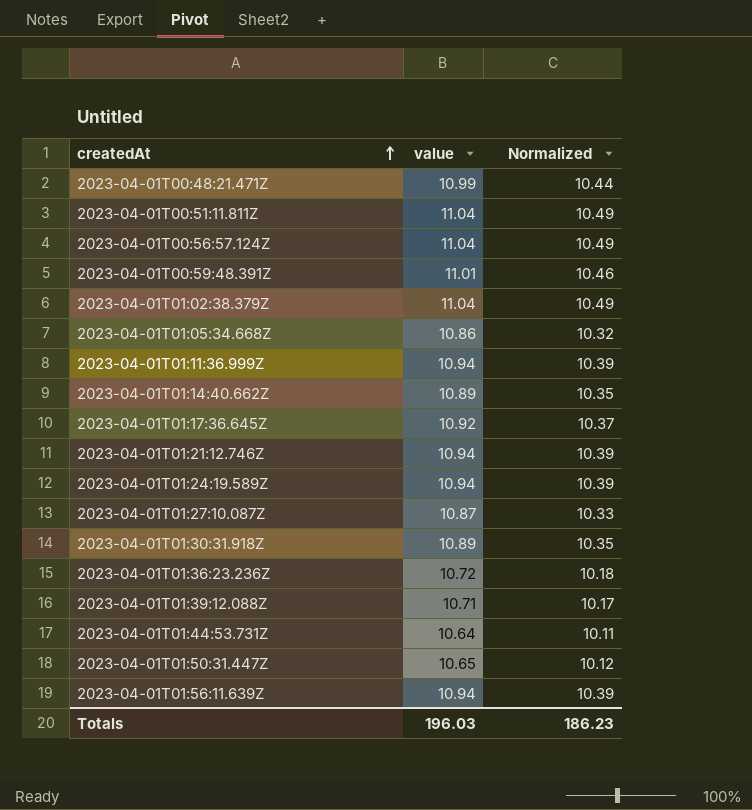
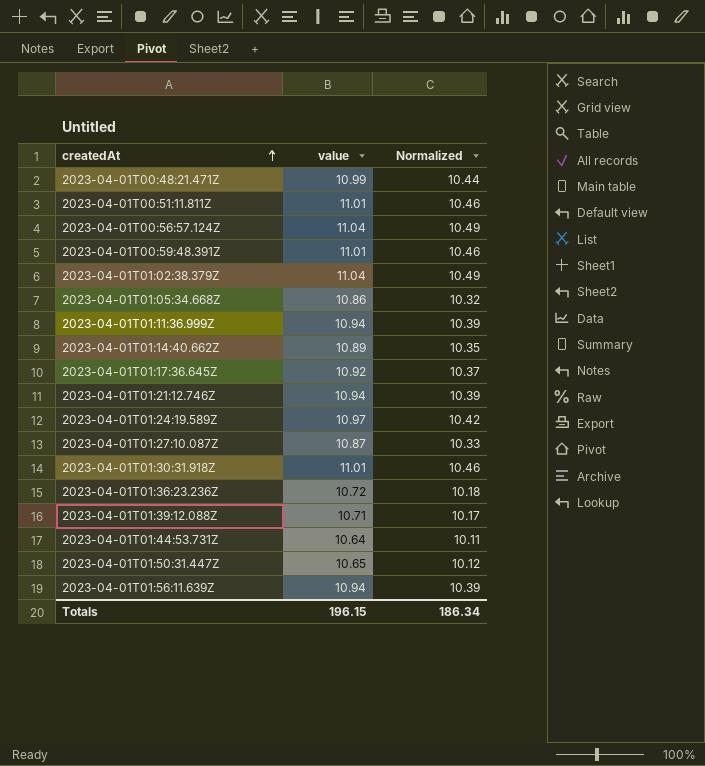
2023-04-01T00:51:11.811Z | value: 11.04 -> 11.01
2023-04-01T00:51:11.811Z | Normalized: 10.49 -> 10.46
2023-04-01T01:24:19.589Z | value: 10.94 -> 10.97
2023-04-01T01:24:19.589Z | Normalized: 10.39 -> 10.42
2023-04-01T01:30:31.918Z | value: 10.89 -> 11.01
2023-04-01T01:30:31.918Z | Normalized: 10.35 -> 10.46
Totals | value: 196.03 -> 196.15
Totals | Normalized: 186.23 -> 186.34

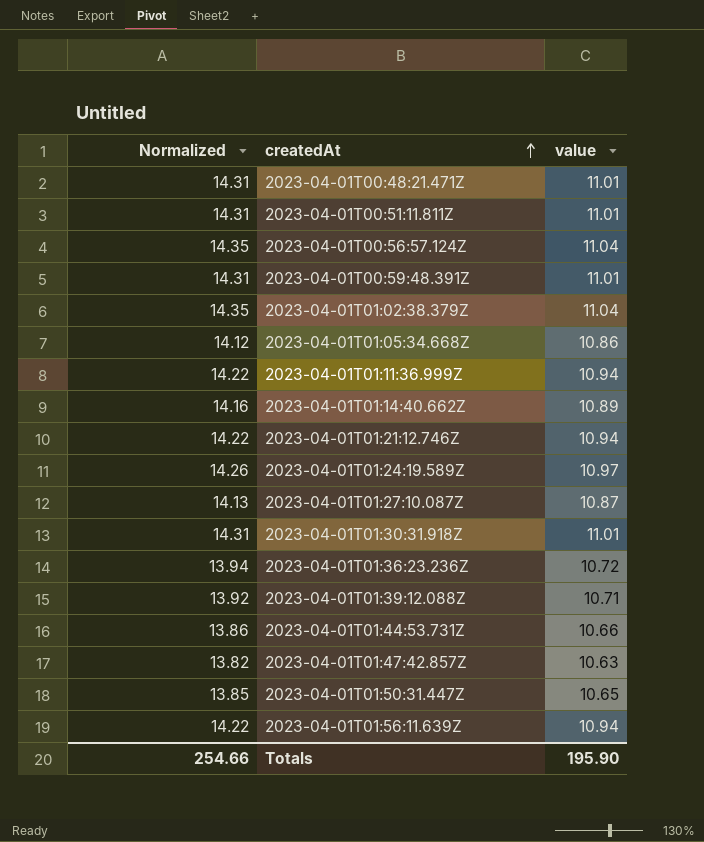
column Normalized | formula: [value] * 0.95 -> [value] * 1.3
column Normalized | position: 3 -> 1
row 2023-04-01T01:17:36.645Z: 10.92 | 10.37 -> none
2023-04-01T00:48:21.471Z | value: 10.99 -> 11.01
2023-04-01T01:44:53.731Z | value: 10.64 -> 10.66
row 2023-04-01T01:47:42.857Z: none -> 13.82 | 10.63
Totals | Normalized: 186.34 -> 254.66
Totals | value: 196.15 -> 195.90

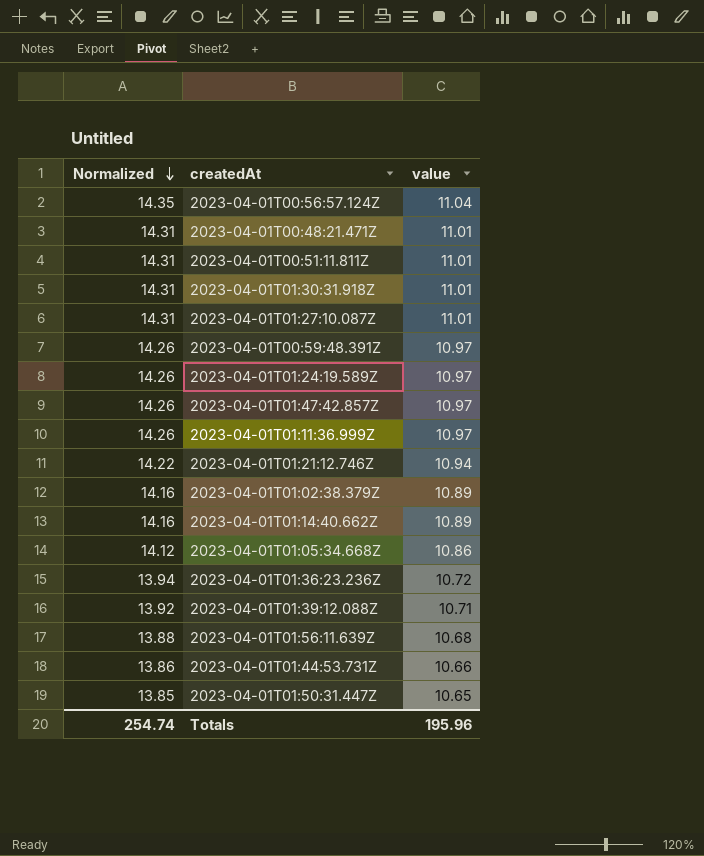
row order: createdAt ascending -> Normalized descending
2023-04-01T01:27:10.087Z | Normalized: 14.13 -> 14.31
2023-04-01T01:27:10.087Z | value: 10.87 -> 11.01
2023-04-01T00:59:48.391Z | Normalized: 14.31 -> 14.26
2023-04-01T00:59:48.391Z | value: 11.01 -> 10.97
2023-04-01T01:47:42.857Z | Normalized: 13.82 -> 14.26
2023-04-01T01:47:42.857Z | value: 10.63 -> 10.97
2023-04-01T01:11:36.999Z | Normalized: 14.22 -> 14.26
2023-04-01T01:11:36.999Z | value: 10.94 -> 10.97
2023-04-01T01:02:38.379Z | Normalized: 14.35 -> 14.16
2023-04-01T01:02:38.379Z | value: 11.04 -> 10.89
2023-04-01T01:56:11.639Z | Normalized: 14.22 -> 13.88
2023-04-01T01:56:11.639Z | value: 10.94 -> 10.68
Totals | Normalized: 254.66 -> 254.74
Totals | value: 195.90 -> 195.96

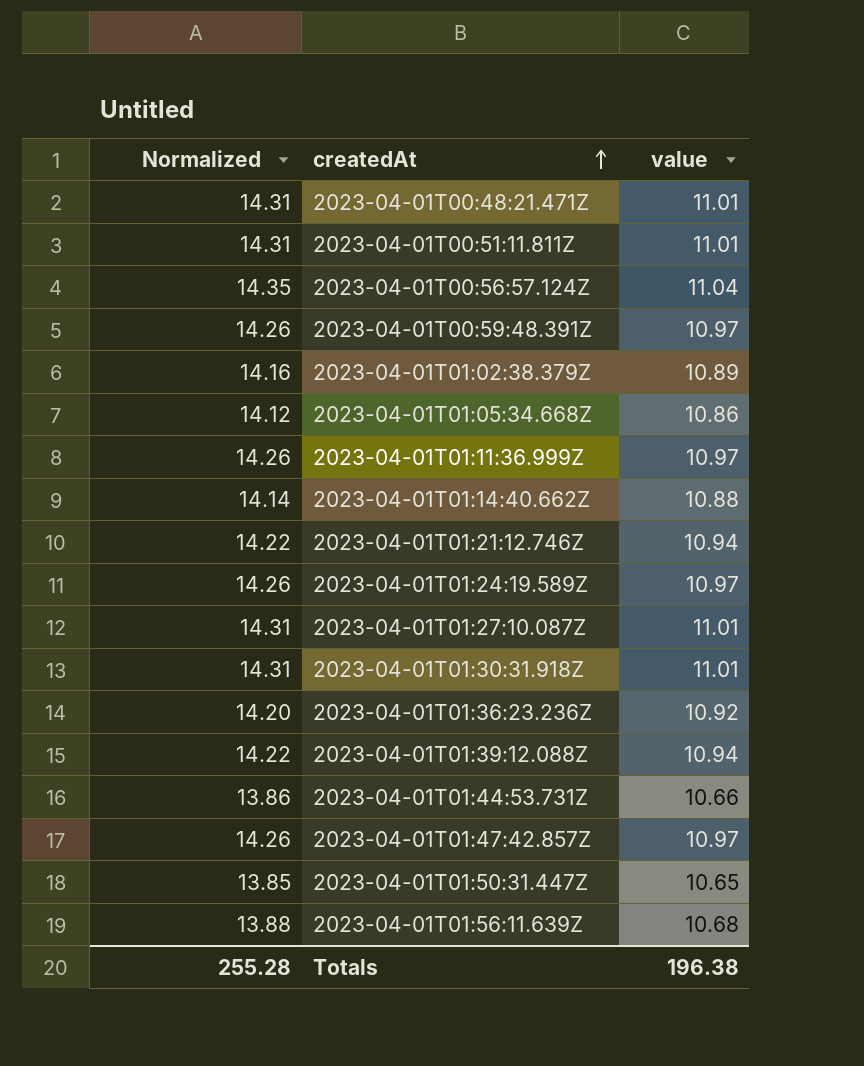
row order: Normalized descending -> createdAt ascending
2023-04-01T01:14:40.662Z | Normalized: 14.16 -> 14.14
2023-04-01T01:14:40.662Z | value: 10.89 -> 10.88
2023-04-01T01:36:23.236Z | Normalized: 13.94 -> 14.20
2023-04-01T01:36:23.236Z | value: 10.72 -> 10.92
2023-04-01T01:39:12.088Z | Normalized: 13.92 -> 14.22
2023-04-01T01:39:12.088Z | value: 10.71 -> 10.94
Totals | Normalized: 254.74 -> 255.28
Totals | value: 195.96 -> 196.38

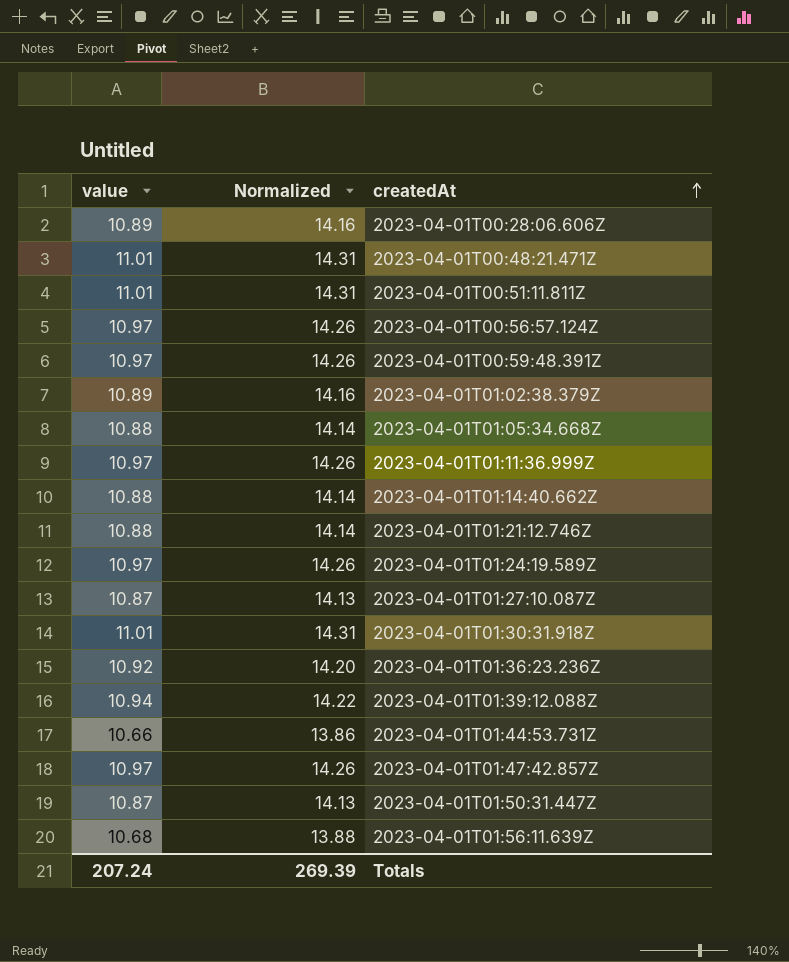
column value | position: 3 -> 1
row 2023-04-01T00:28:06.606Z: none -> 10.89 | 14.16
2023-04-01T00:56:57.124Z | value: 11.04 -> 10.97
2023-04-01T00:56:57.124Z | Normalized: 14.35 -> 14.26
2023-04-01T01:05:34.668Z | value: 10.86 -> 10.88
2023-04-01T01:05:34.668Z | Normalized: 14.12 -> 14.14
2023-04-01T01:21:12.746Z | value: 10.94 -> 10.88
2023-04-01T01:21:12.746Z | Normalized: 14.22 -> 14.14
2023-04-01T01:27:10.087Z | value: 11.01 -> 10.87
2023-04-01T01:27:10.087Z | Normalized: 14.31 -> 14.13
2023-04-01T01:50:31.447Z | value: 10.65 -> 10.87
2023-04-01T01:50:31.447Z | Normalized: 13.85 -> 14.13
Totals | value: 196.38 -> 207.24
Totals | Normalized: 255.28 -> 269.39

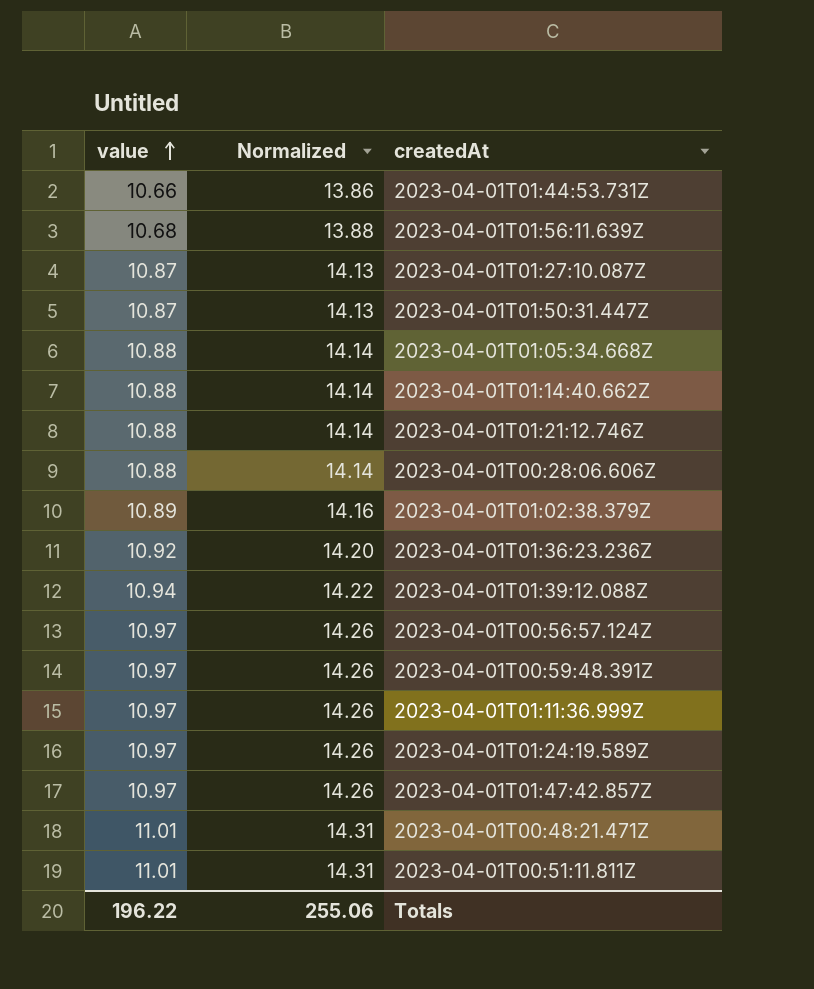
row order: createdAt ascending -> value ascending
row 2023-04-01T01:30:31.918Z: 11.01 | 14.31 -> none
2023-04-01T00:28:06.606Z | value: 10.89 -> 10.88
2023-04-01T00:28:06.606Z | Normalized: 14.16 -> 14.14
Totals | value: 207.24 -> 196.22
Totals | Normalized: 269.39 -> 255.06

